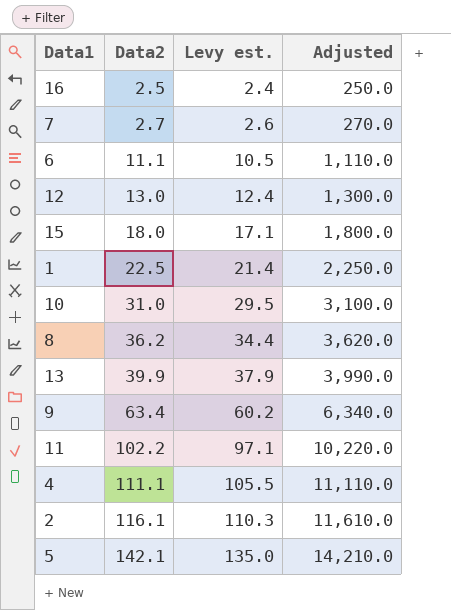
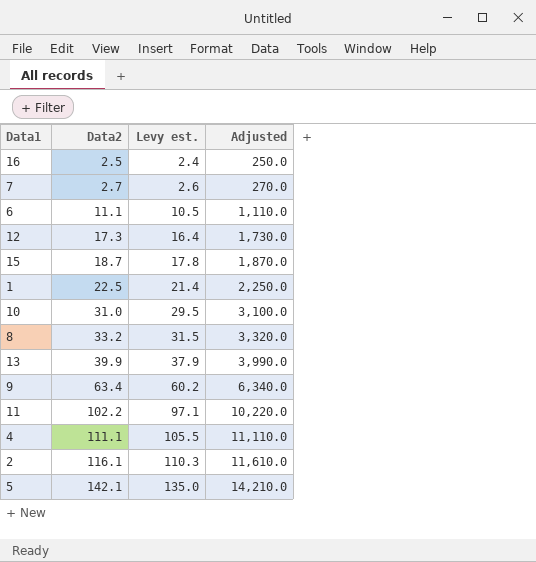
12 | Data2: 13.0 -> 17.3
12 | Levy est.: 12.4 -> 16.4
12 | Adjusted: 1,300.0 -> 1,730.0
15 | Data2: 18.0 -> 18.7
15 | Levy est.: 17.1 -> 17.8
15 | Adjusted: 1,800.0 -> 1,870.0
8 | Data2: 36.2 -> 33.2
8 | Levy est.: 34.4 -> 31.5
8 | Adjusted: 3,620.0 -> 3,320.0

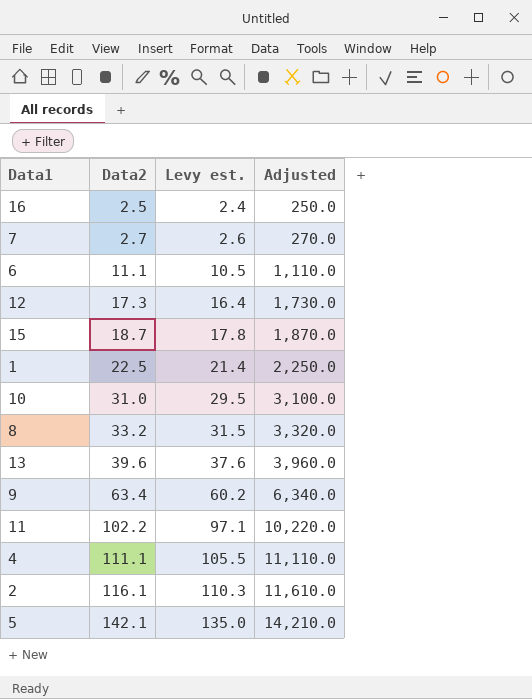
13 | Data2: 39.9 -> 39.6
13 | Levy est.: 37.9 -> 37.6
13 | Adjusted: 3,990.0 -> 3,960.0

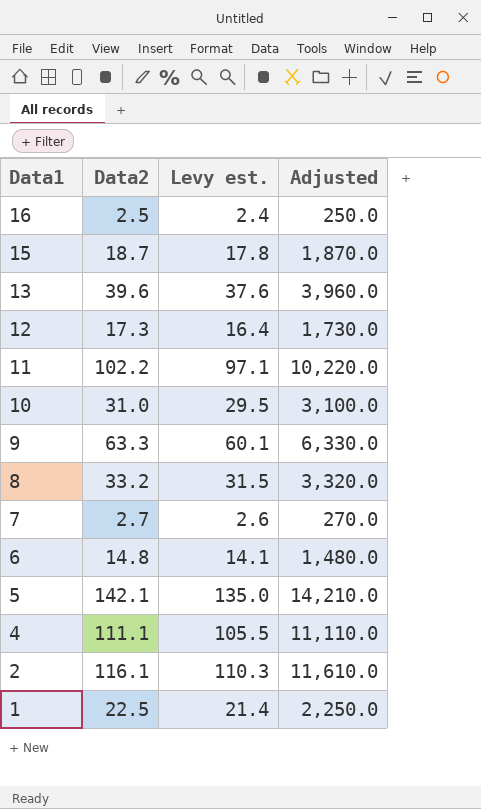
row order: Data2 ascending -> Data1 descending
9 | Data2: 63.4 -> 63.3
9 | Levy est.: 60.2 -> 60.1
9 | Adjusted: 6,340.0 -> 6,330.0
6 | Data2: 11.1 -> 14.8
6 | Levy est.: 10.5 -> 14.1
6 | Adjusted: 1,110.0 -> 1,480.0

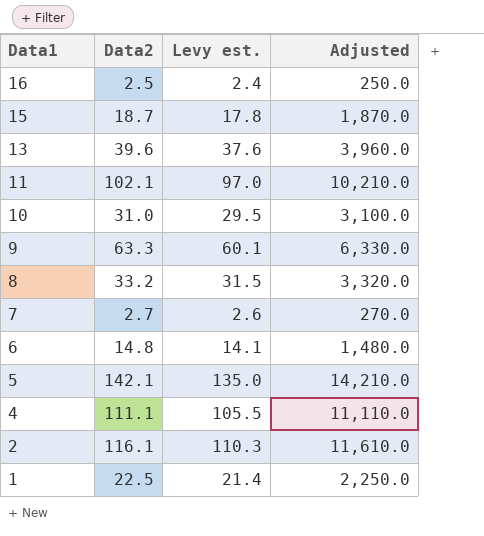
row 12: 17.3 | 16.4 | 1,730.0 -> none
11 | Data2: 102.2 -> 102.1
11 | Levy est.: 97.1 -> 97.0
11 | Adjusted: 10,220.0 -> 10,210.0

